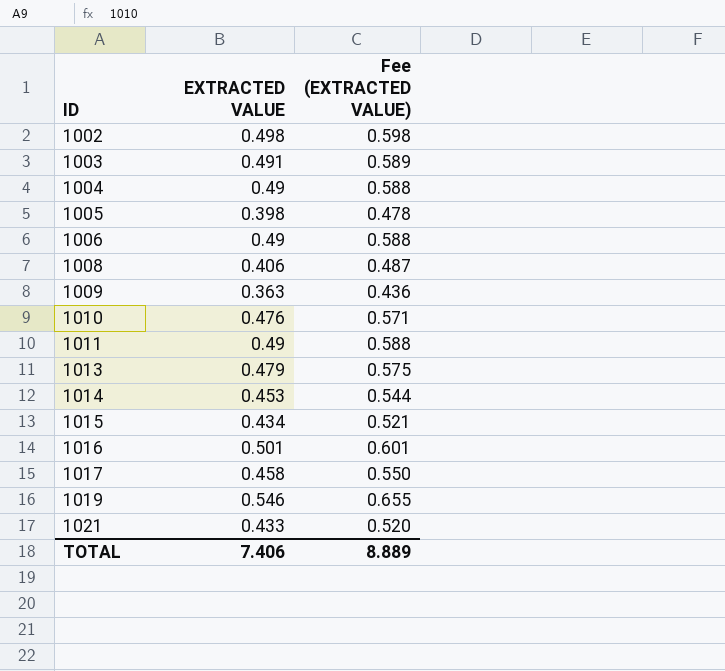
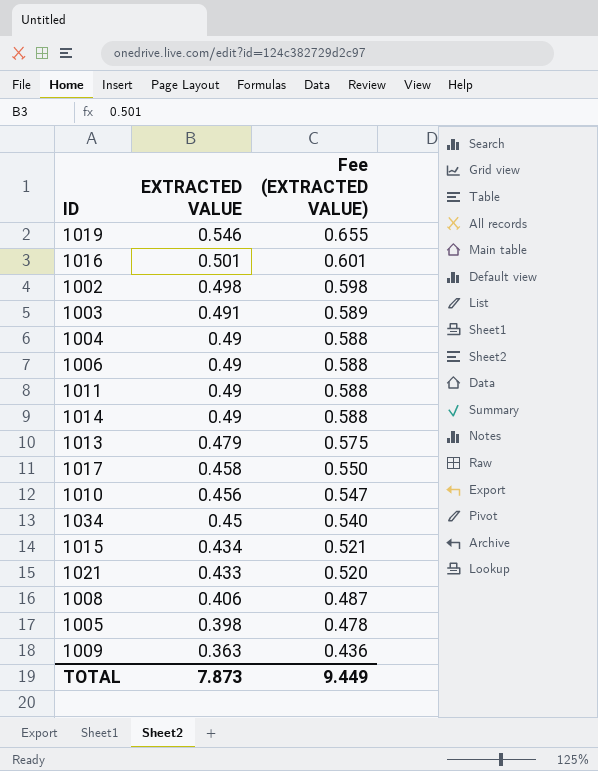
row order: ID ascending -> EXTRACTED VALUE descending
1014 | EXTRACTED VALUE: 0.453 -> 0.49
1014 | Fee (EXTRACTED VALUE): 0.544 -> 0.588
1010 | EXTRACTED VALUE: 0.476 -> 0.456
1010 | Fee (EXTRACTED VALUE): 0.571 -> 0.547
row 1034: none -> 0.45 | 0.540
TOTAL | EXTRACTED VALUE: 7.406 -> 7.873
TOTAL | Fee (EXTRACTED VALUE): 8.889 -> 9.449

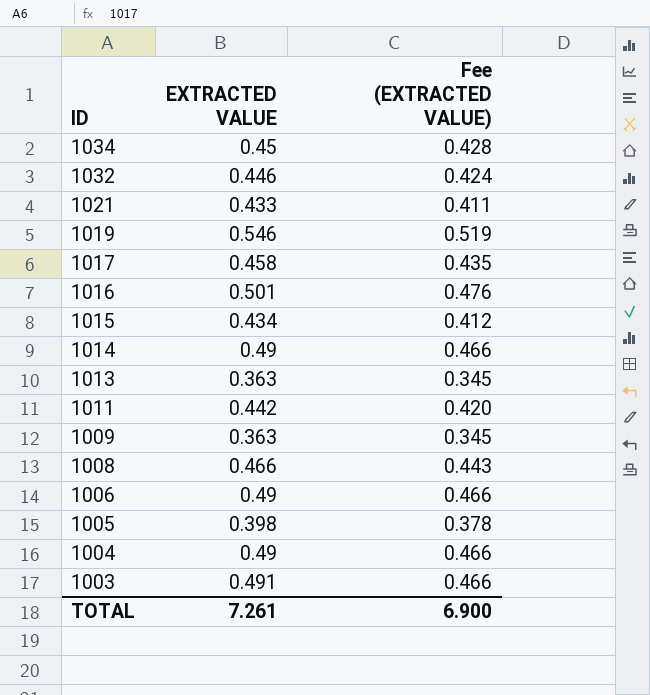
row order: EXTRACTED VALUE descending -> ID descending
column Fee (EXTRACTED VALUE) | formula: [EXTRACTED VALUE] * 1.2 -> [EXTRACTED VALUE] * 0.95
row 1002: 0.498 | 0.598 -> none
row 1010: 0.456 | 0.547 -> none
row 1032: none -> 0.446 | 0.424
1013 | EXTRACTED VALUE: 0.479 -> 0.363
1011 | EXTRACTED VALUE: 0.49 -> 0.442
1008 | EXTRACTED VALUE: 0.406 -> 0.466
TOTAL | EXTRACTED VALUE: 7.873 -> 7.261
TOTAL | Fee (EXTRACTED VALUE): 9.449 -> 6.900

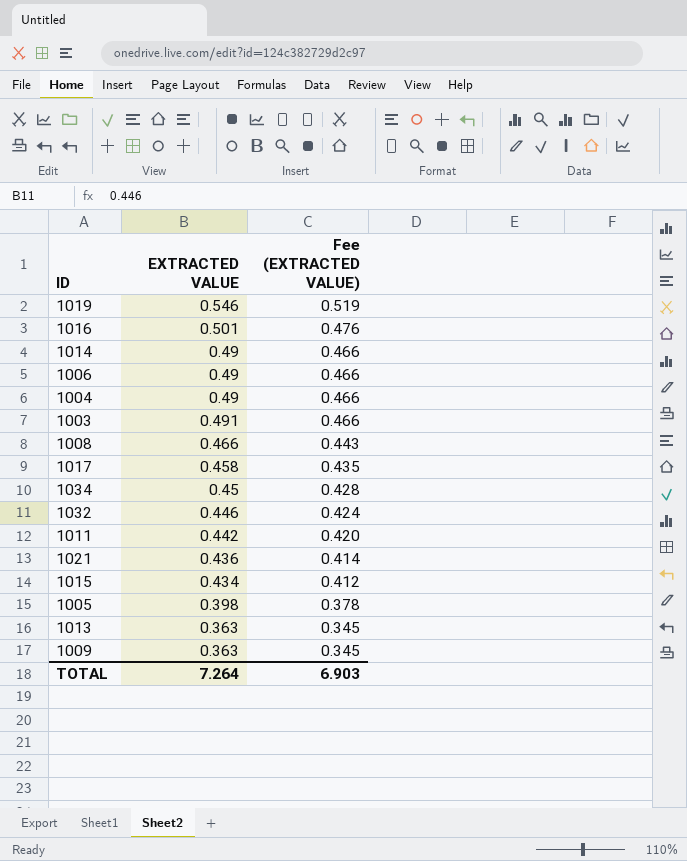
row order: ID descending -> Fee (EXTRACTED VALUE) descending
1021 | EXTRACTED VALUE: 0.433 -> 0.436
1021 | Fee (EXTRACTED VALUE): 0.411 -> 0.414
TOTAL | EXTRACTED VALUE: 7.261 -> 7.264
TOTAL | Fee (EXTRACTED VALUE): 6.900 -> 6.903

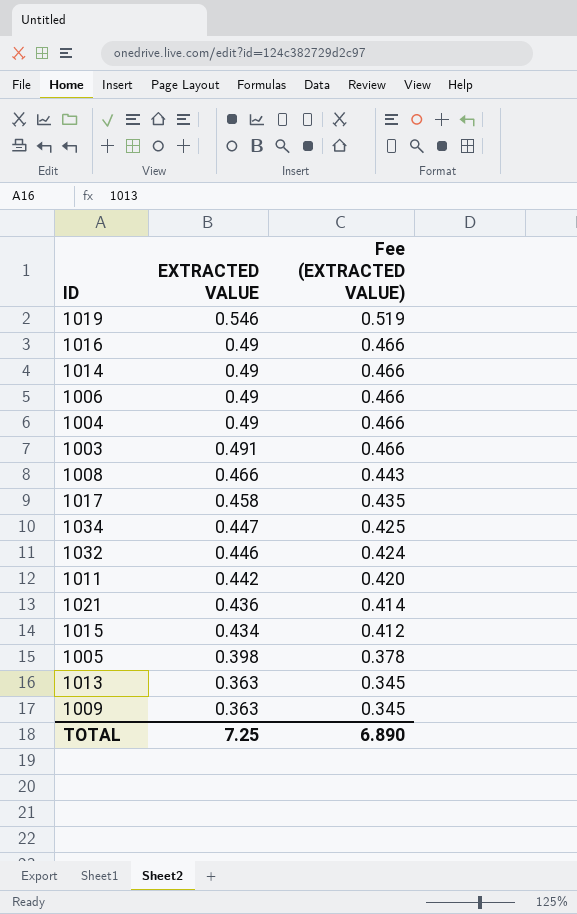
1016 | EXTRACTED VALUE: 0.501 -> 0.49
1016 | Fee (EXTRACTED VALUE): 0.476 -> 0.466
1034 | EXTRACTED VALUE: 0.45 -> 0.447
1034 | Fee (EXTRACTED VALUE): 0.428 -> 0.425
TOTAL | EXTRACTED VALUE: 7.264 -> 7.25
TOTAL | Fee (EXTRACTED VALUE): 6.903 -> 6.890

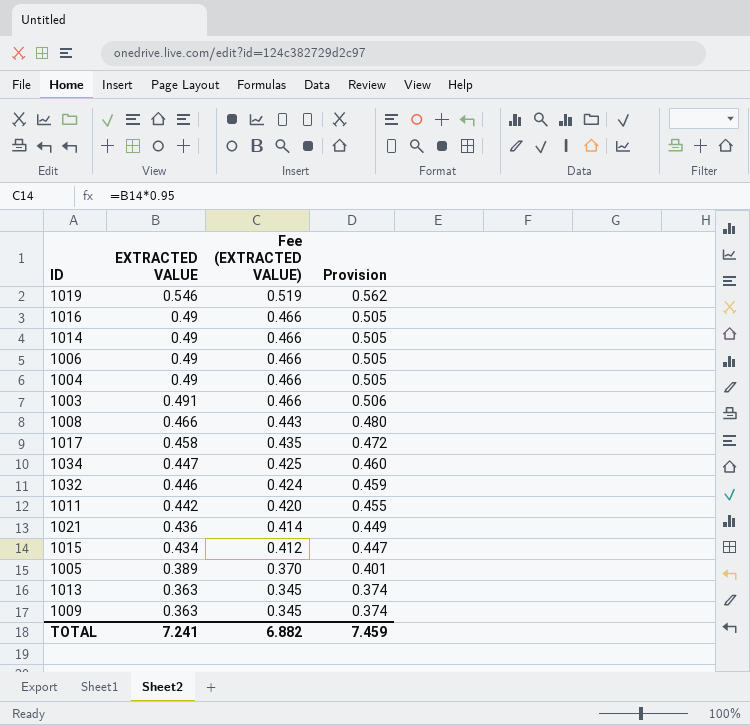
column Provision | formula: none -> [EXTRACTED VALUE] * 1.03
1005 | EXTRACTED VALUE: 0.398 -> 0.389
1005 | Fee (EXTRACTED VALUE): 0.378 -> 0.370
TOTAL | EXTRACTED VALUE: 7.25 -> 7.241
TOTAL | Fee (EXTRACTED VALUE): 6.890 -> 6.882

